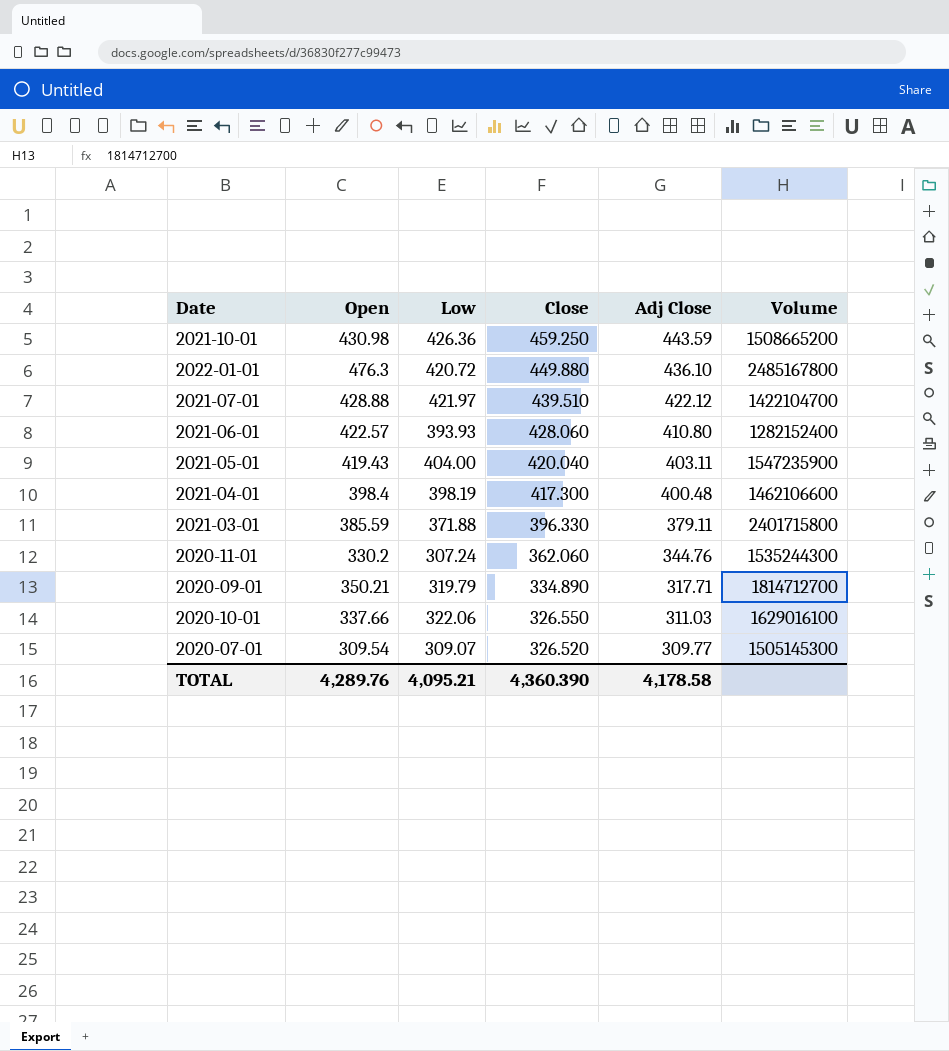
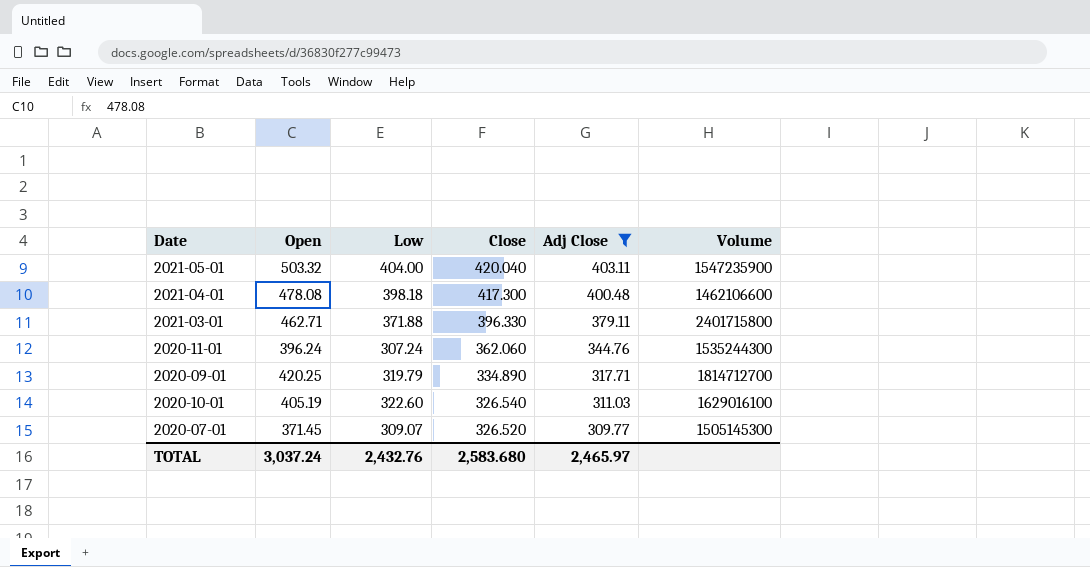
filter: none -> Adj Close <= 403.11
2021-05-01 | Open: 419.43 -> 503.32
2021-04-01 | Open: 398.4 -> 478.08
2021-04-01 | Low: 398.19 -> 398.18
2021-03-01 | Open: 385.59 -> 462.71
2020-11-01 | Open: 330.2 -> 396.24
2020-09-01 | Open: 350.21 -> 420.25
2020-10-01 | Open: 337.66 -> 405.19
2020-10-01 | Low: 322.06 -> 322.60
2020-10-01 | Close: 326.550 -> 326.540
2020-07-01 | Open: 309.54 -> 371.45
TOTAL | Open: 4,289.76 -> 3,037.24
TOTAL | Low: 4,095.21 -> 2,432.76
TOTAL | Close: 4,360.390 -> 2,583.680
TOTAL | Adj Close: 4,178.58 -> 2,465.97

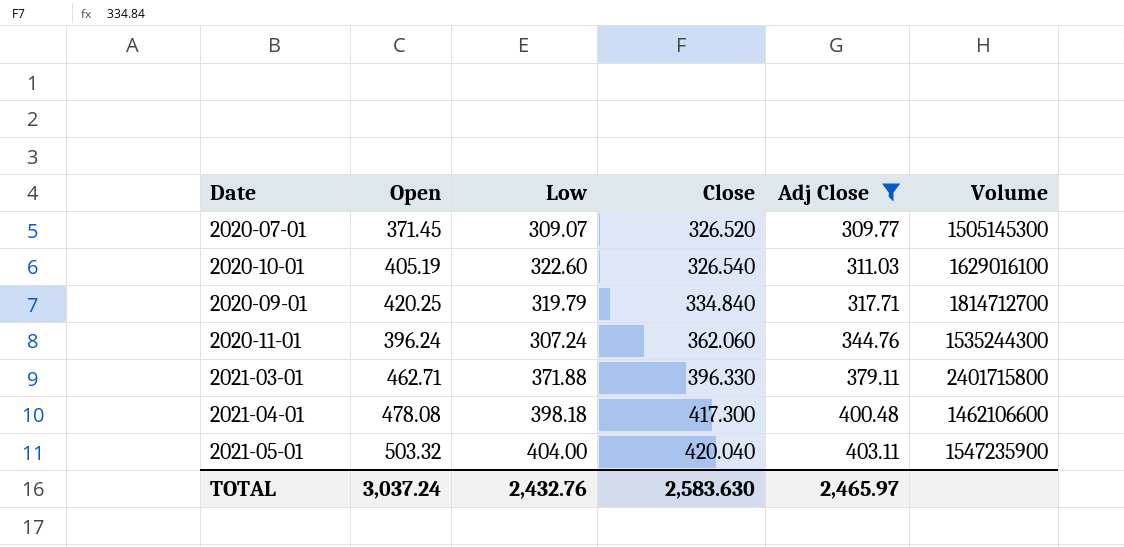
row order: Close descending -> Close ascending
2020-09-01 | Close: 334.890 -> 334.840
TOTAL | Close: 2,583.680 -> 2,583.630

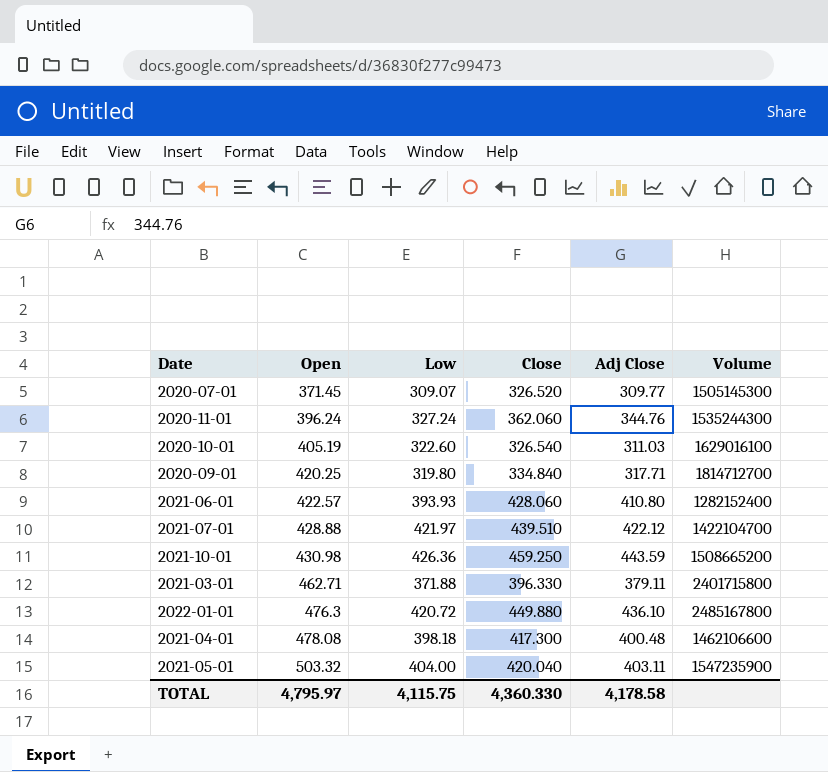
filter: Adj Close <= 403.11 -> none
row order: Close ascending -> Open ascending
2020-11-01 | Low: 307.24 -> 327.24
2020-09-01 | Low: 319.79 -> 319.80
TOTAL | Open: 3,037.24 -> 4,795.97
TOTAL | Low: 2,432.76 -> 4,115.75
TOTAL | Close: 2,583.630 -> 4,360.330
TOTAL | Adj Close: 2,465.97 -> 4,178.58

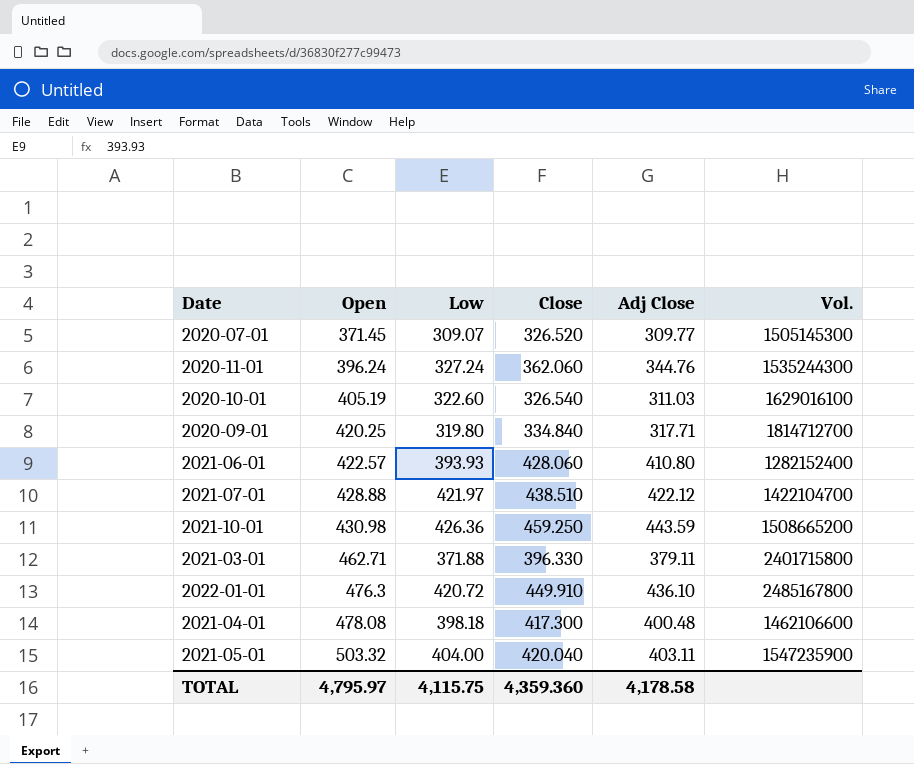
column name: Volume -> Vol.
2021-07-01 | Close: 439.510 -> 438.510
2022-01-01 | Close: 449.880 -> 449.910
TOTAL | Close: 4,360.330 -> 4,359.360

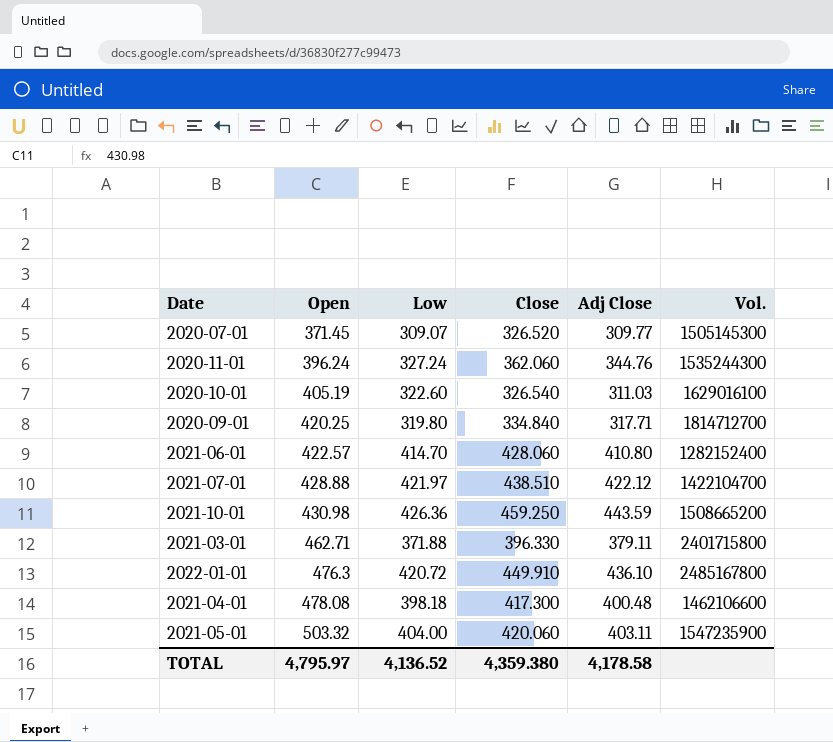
2021-06-01 | Low: 393.93 -> 414.70
2021-05-01 | Close: 420.040 -> 420.060
TOTAL | Low: 4,115.75 -> 4,136.52
TOTAL | Close: 4,359.360 -> 4,359.380

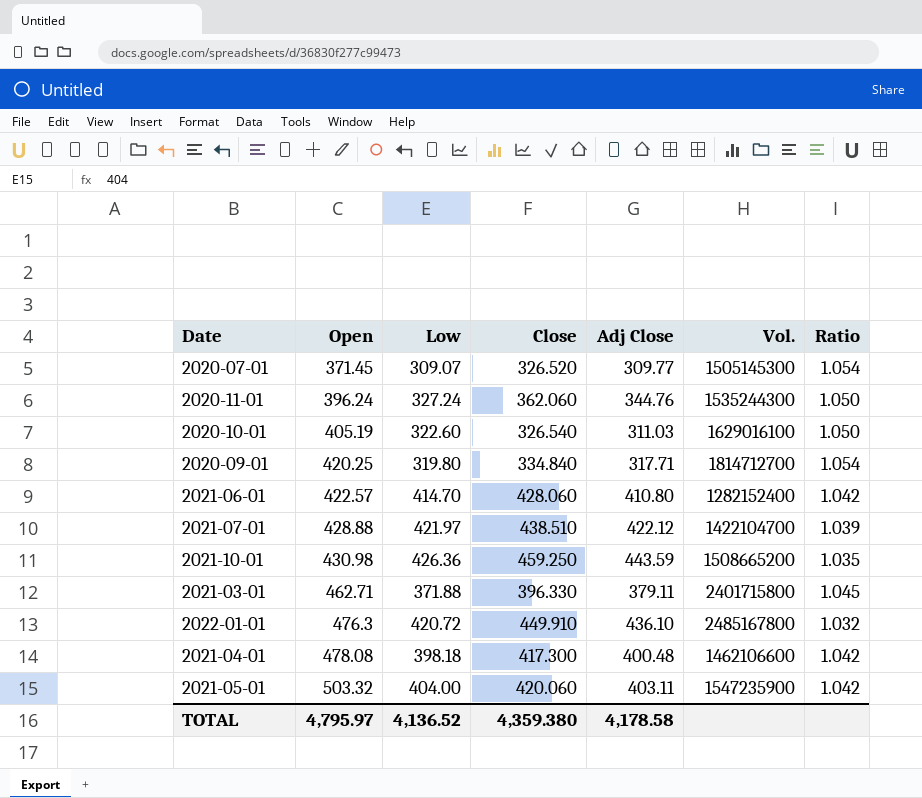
column Ratio | formula: none -> [Close] / [Adj Close]

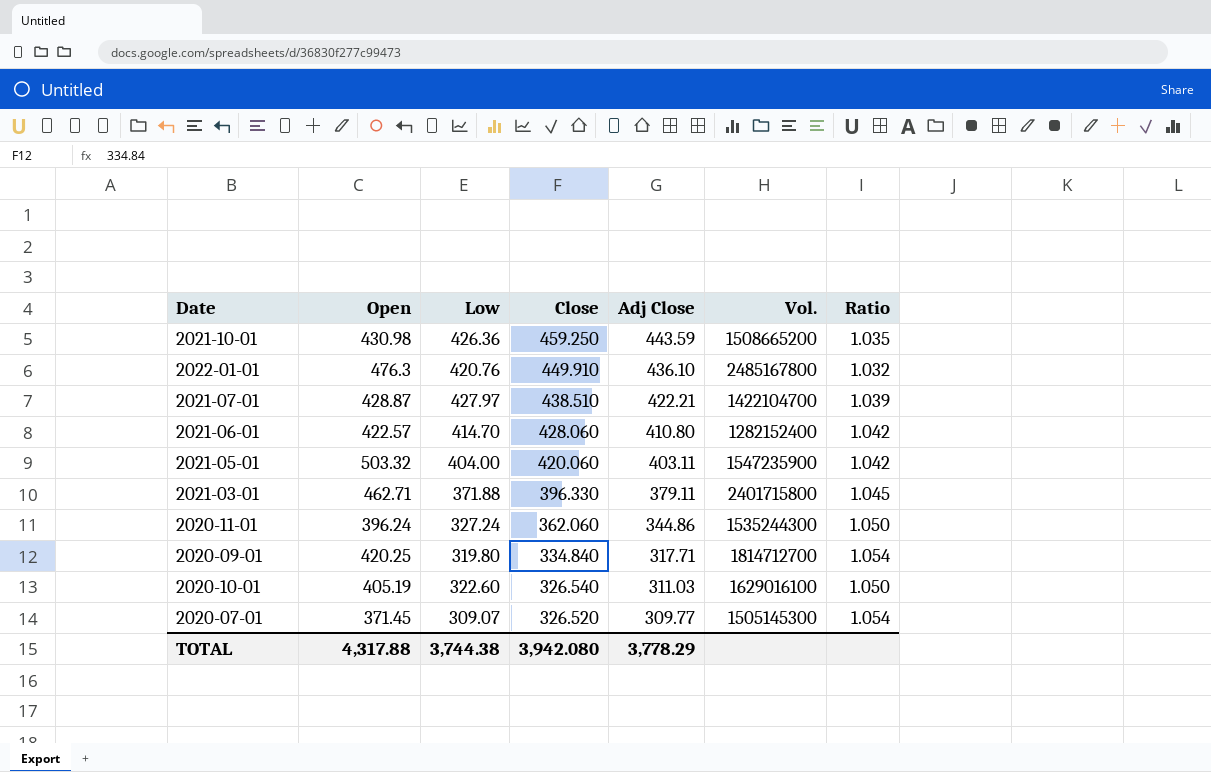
row order: Open ascending -> Close descending
row 2021-04-01: 478.08 | 398.18 | 417.300 | 400.48 | 1462106600 | 1.042 -> none
2022-01-01 | Low: 420.72 -> 420.76
2021-07-01 | Open: 428.88 -> 428.87
2021-07-01 | Low: 421.97 -> 427.97
2021-07-01 | Adj Close: 422.12 -> 422.21
2020-11-01 | Adj Close: 344.76 -> 344.86
TOTAL | Open: 4,795.97 -> 4,317.88
TOTAL | Low: 4,136.52 -> 3,744.38
TOTAL | Close: 4,359.380 -> 3,942.080
TOTAL | Adj Close: 4,178.58 -> 3,778.29

